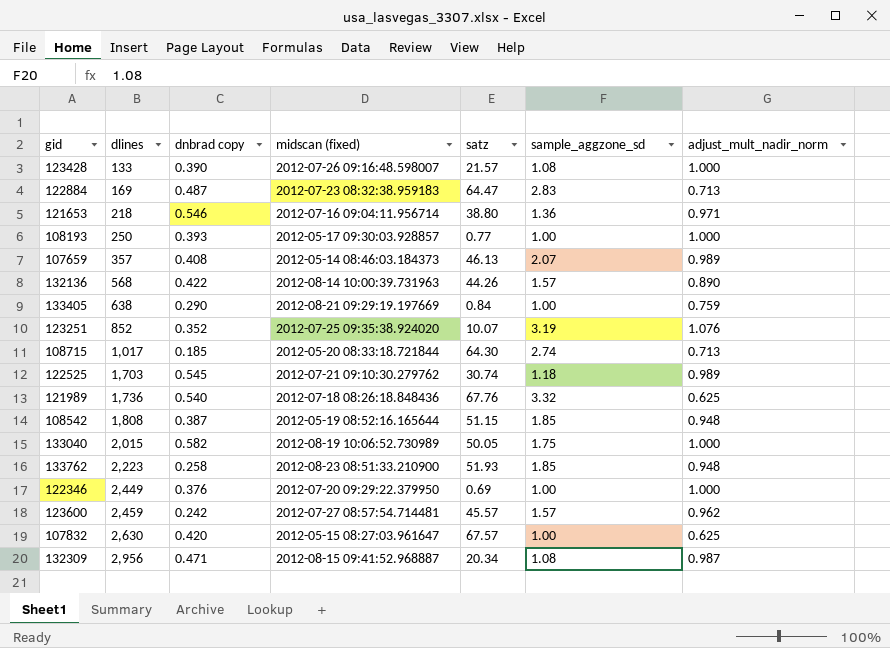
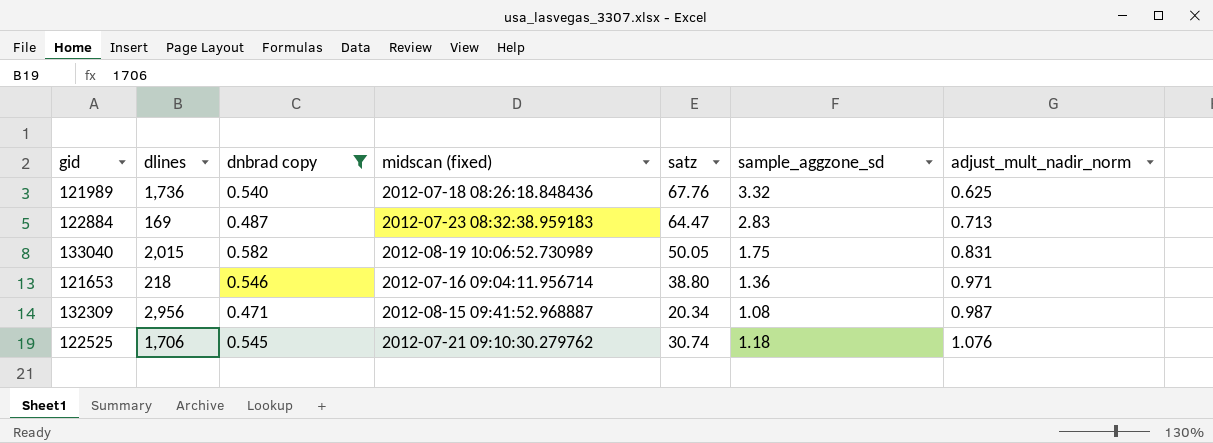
filter: none -> dnbrad copy >= 0.471
row order: dlines ascending -> adjust_mult_nadir_norm ascending
133040 | adjust_mult_nadir_norm: 1.000 -> 0.831
122525 | dlines: 1,703 -> 1,706
122525 | adjust_mult_nadir_norm: 0.989 -> 1.076

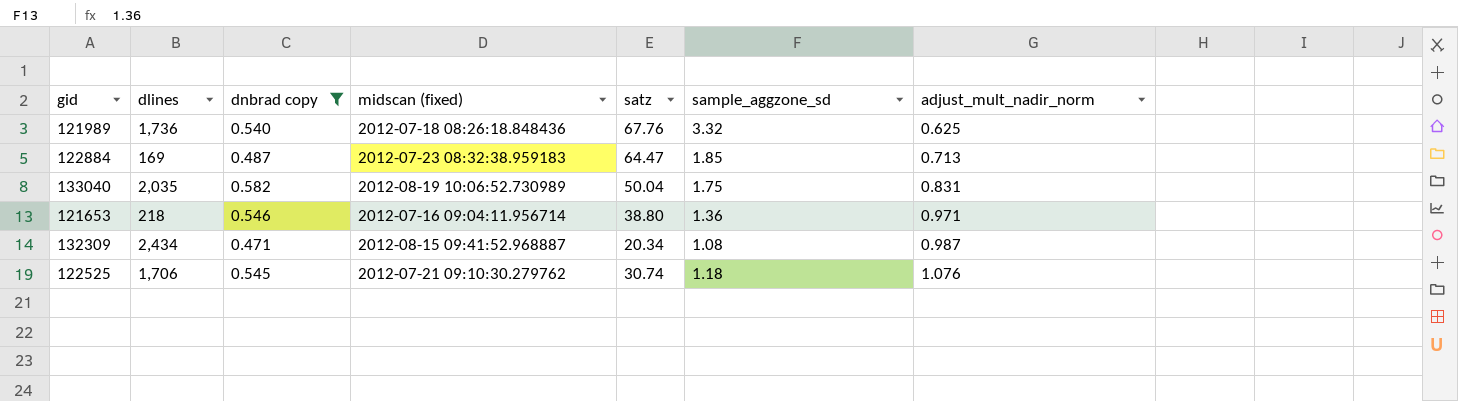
122884 | sample_aggzone_sd: 2.83 -> 1.85
133040 | dlines: 2,015 -> 2,035
133040 | satz: 50.05 -> 50.04
132309 | dlines: 2,956 -> 2,434

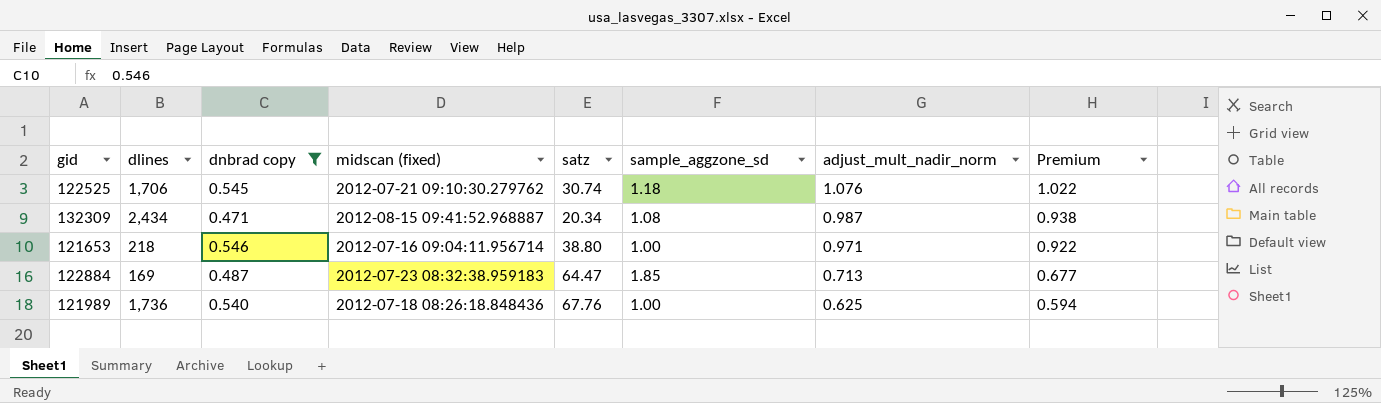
row order: adjust_mult_nadir_norm ascending -> adjust_mult_nadir_norm descending
column Premium | formula: none -> [adjust_mult_nadir_norm] * 0.95
row 133040: 2,035 | 0.582 | 2012-08-19 10:06:52.730989 | 50.04 | 1.75 | 0.831 -> none
121653 | sample_aggzone_sd: 1.36 -> 1.00
121989 | sample_aggzone_sd: 3.32 -> 1.00

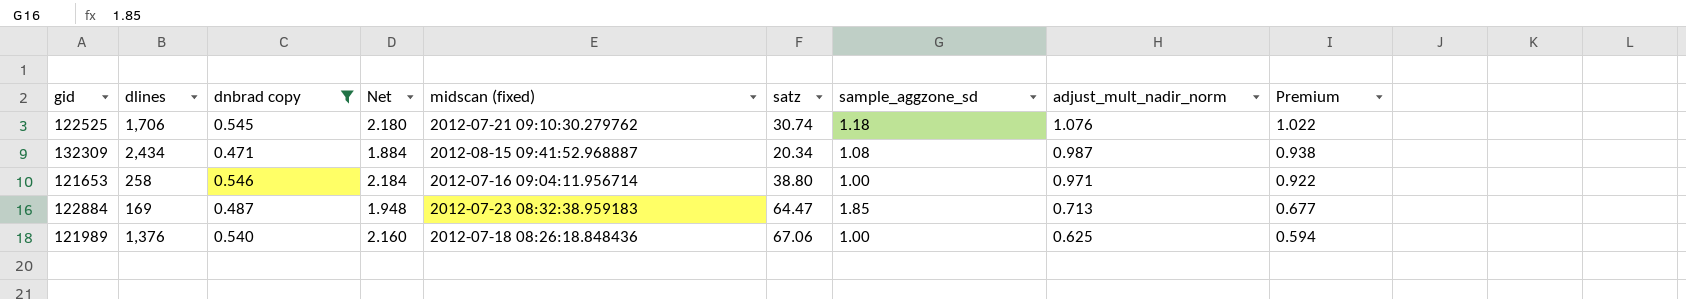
column Net | formula: none -> [dnbrad copy] * 4
121653 | dlines: 218 -> 258
121989 | dlines: 1,736 -> 1,376
121989 | satz: 67.76 -> 67.06

